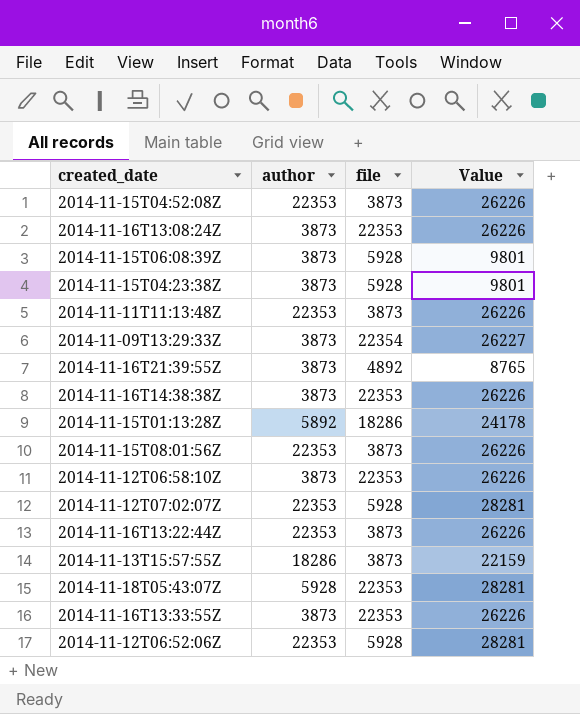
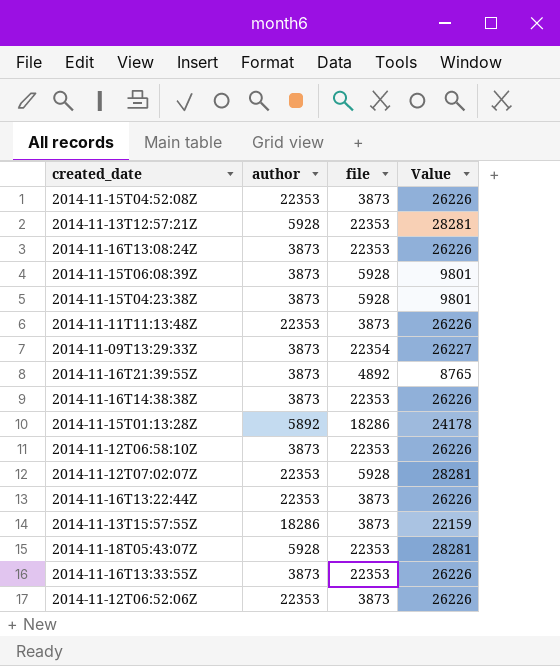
row 2014-11-15T08:01:56Z: 22353 | 3873 | 26226 -> none
row 2014-11-13T12:57:21Z: none -> 5928 | 22353 | 28281
2014-11-12T06:52:06Z | file: 5928 -> 3873
2014-11-12T06:52:06Z | Value: 28281 -> 26226

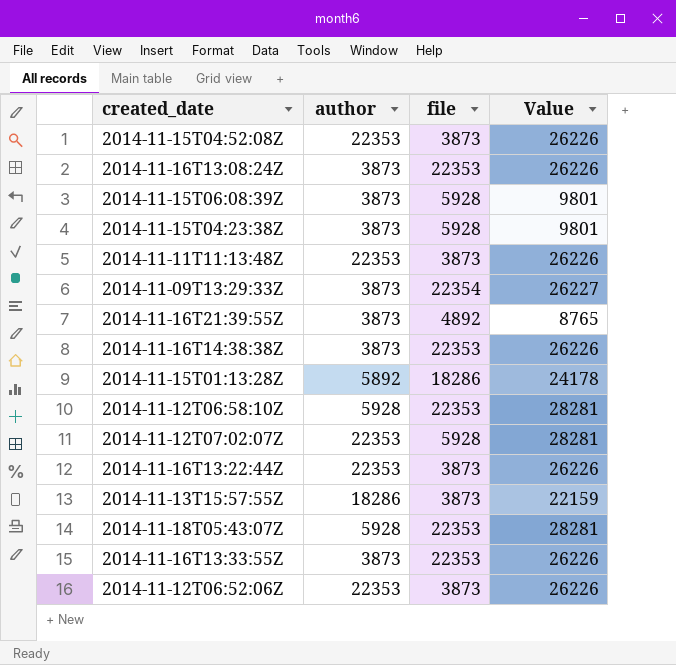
row 2014-11-13T12:57:21Z: 5928 | 22353 | 28281 -> none
2014-11-12T06:58:10Z | author: 3873 -> 5928
2014-11-12T06:58:10Z | Value: 26226 -> 28281

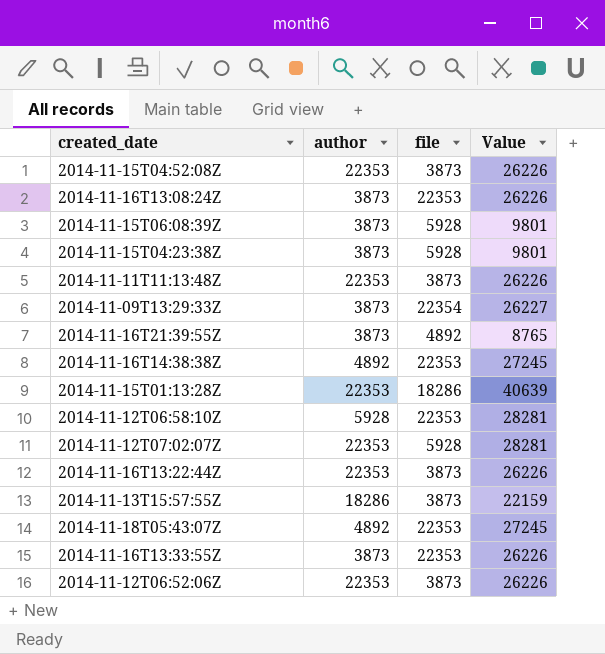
2014-11-16T14:38:38Z | author: 3873 -> 4892
2014-11-16T14:38:38Z | Value: 26226 -> 27245
2014-11-15T01:13:28Z | author: 5892 -> 22353
2014-11-15T01:13:28Z | Value: 24178 -> 40639
2014-11-18T05:43:07Z | author: 5928 -> 4892
2014-11-18T05:43:07Z | Value: 28281 -> 27245

